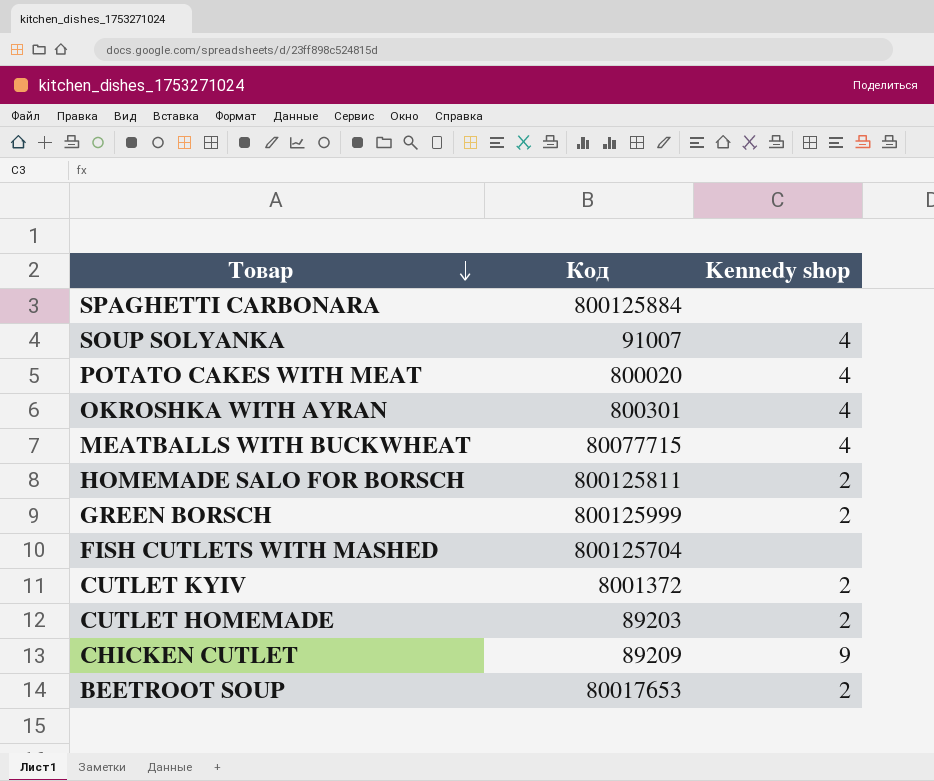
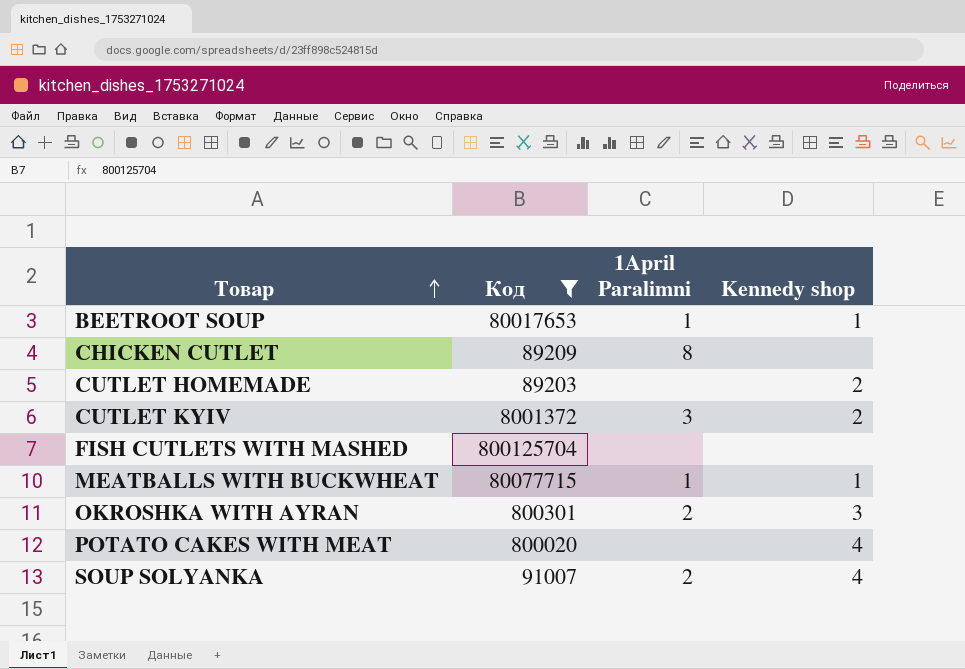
filter: none -> Код <= 800125704
row order: Товар descending -> Товар ascending
column 1April Paralimni | position: none -> 3
BEETROOT SOUP | Kennedy shop: 2 -> 1
CHICKEN CUTLET | Kennedy shop: 9 -> none
MEATBALLS WITH BUCKWHEAT | Kennedy shop: 4 -> 1
OKROSHKA WITH AYRAN | Kennedy shop: 4 -> 3

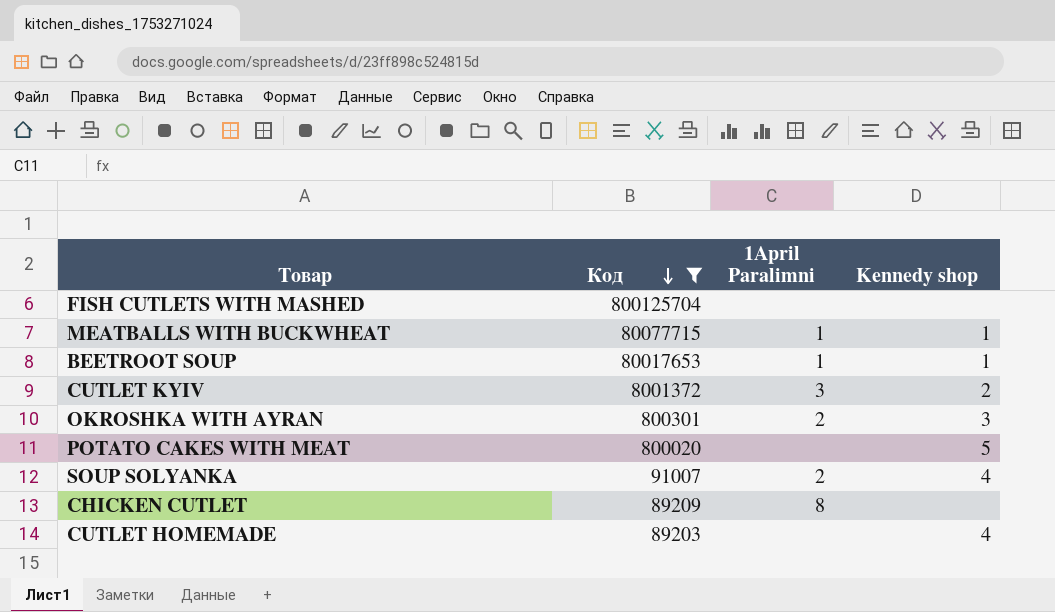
row order: Товар ascending -> Код descending
POTATO CAKES WITH MEAT | Kennedy shop: 4 -> 5
CUTLET HOMEMADE | Kennedy shop: 2 -> 4

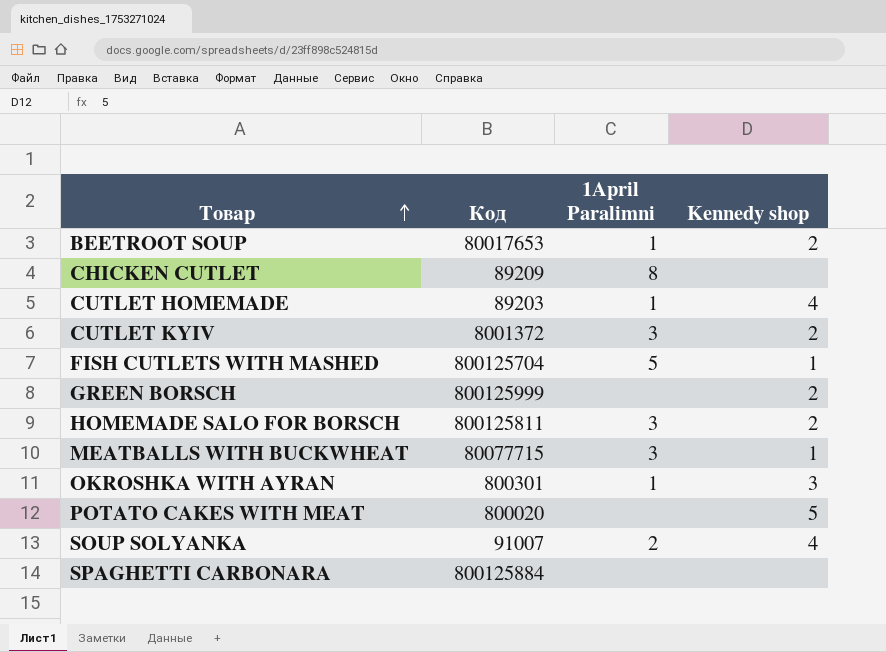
filter: Код <= 800125704 -> none
row order: Код descending -> Товар ascending
BEETROOT SOUP | Kennedy shop: 1 -> 2
CUTLET HOMEMADE | 1April Paralimni: none -> 1
FISH CUTLETS WITH MASHED | 1April Paralimni: none -> 5
FISH CUTLETS WITH MASHED | Kennedy shop: none -> 1
MEATBALLS WITH BUCKWHEAT | 1April Paralimni: 1 -> 3
OKROSHKA WITH AYRAN | 1April Paralimni: 2 -> 1

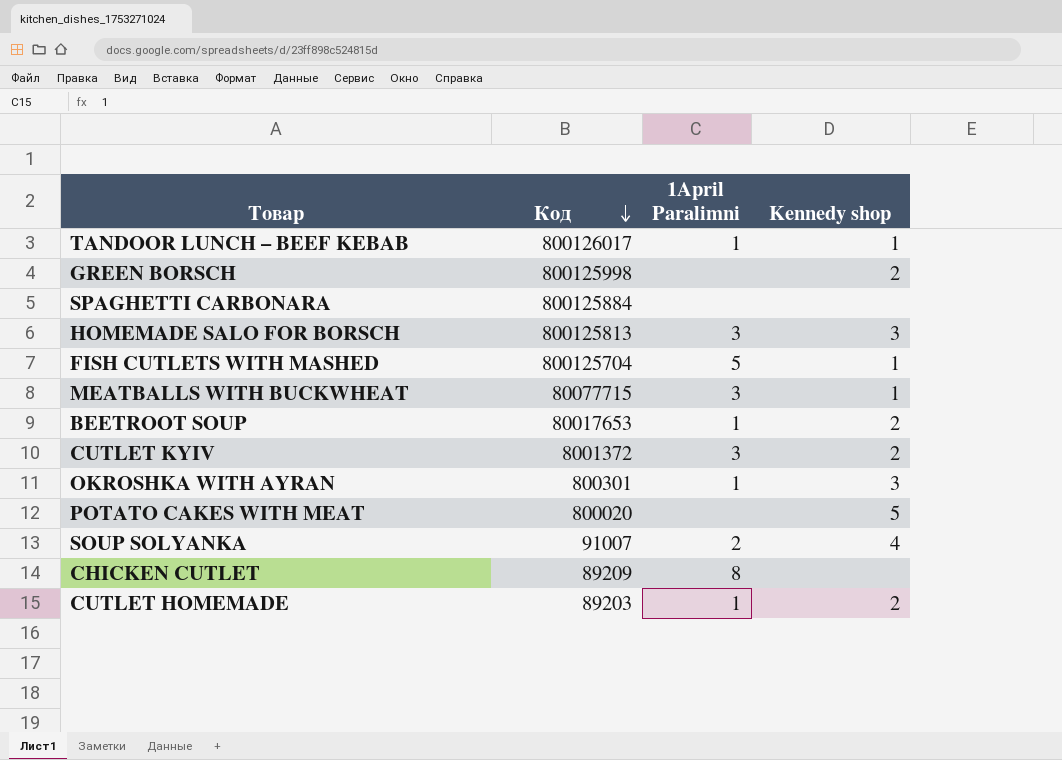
row order: Товар ascending -> Код descending
row TANDOOR LUNCH – BEEF KEBAB: none -> 800126017 | 1 | 1
GREEN BORSCH | Код: 800125999 -> 800125998
HOMEMADE SALO FOR BORSCH | Код: 800125811 -> 800125813
HOMEMADE SALO FOR BORSCH | Kennedy shop: 2 -> 3
CUTLET HOMEMADE | Kennedy shop: 4 -> 2

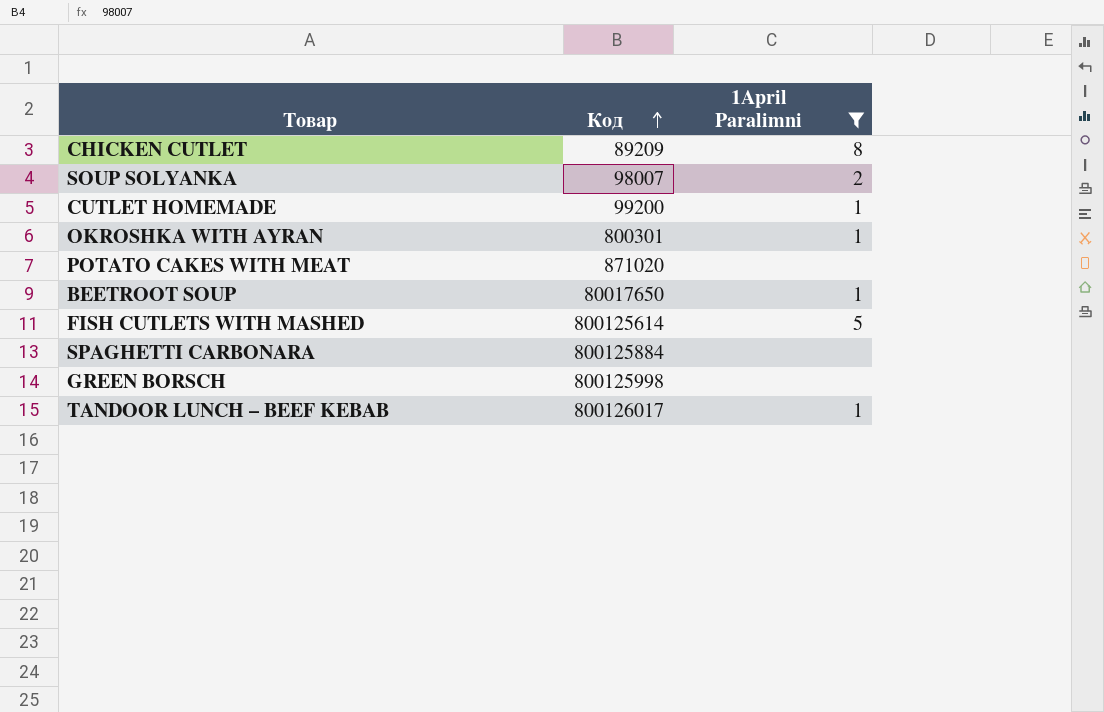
filter: none -> 1April Paralimni != 3
row order: Код descending -> Код ascending
column Kennedy shop | position: 4 -> none
SOUP SOLYANKA | Код: 91007 -> 98007
CUTLET HOMEMADE | Код: 89203 -> 99200
POTATO CAKES WITH MEAT | Код: 800020 -> 871020
BEETROOT SOUP | Код: 80017653 -> 80017650
FISH CUTLETS WITH MASHED | Код: 800125704 -> 800125614

